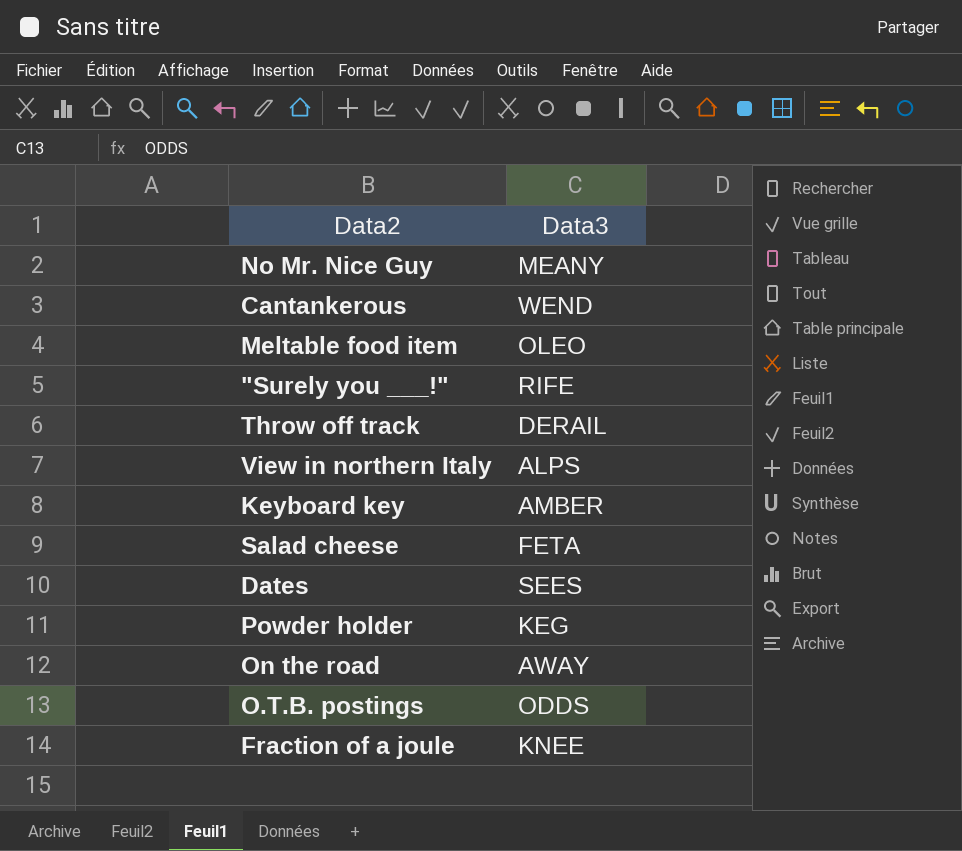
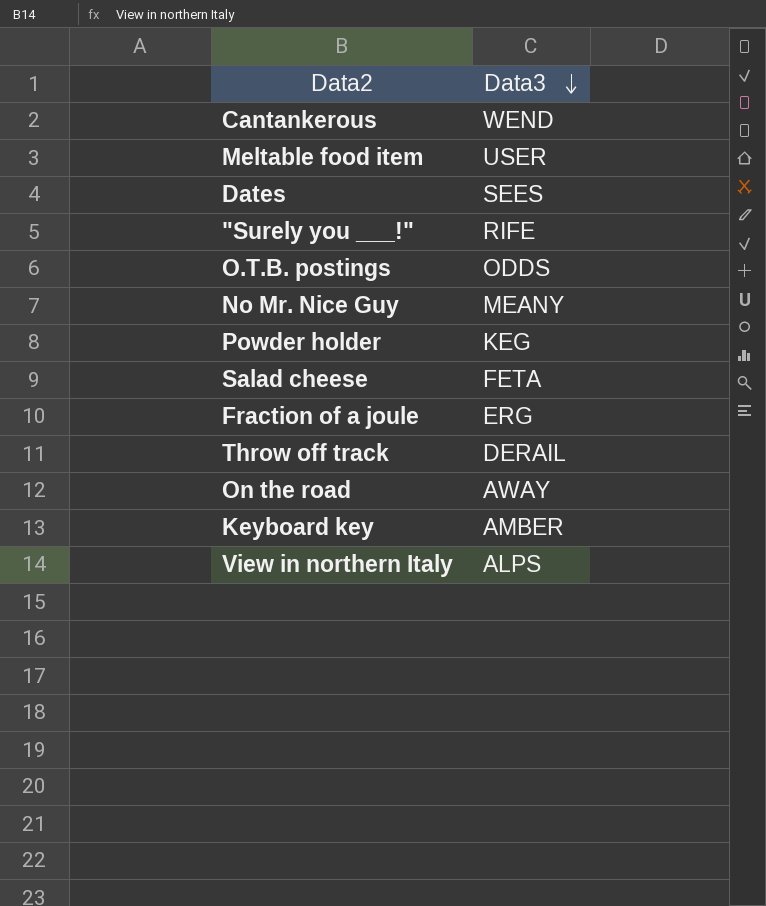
row order: none -> Data3 descending
Meltable food item | Data3: OLEO -> USER
Fraction of a joule | Data3: KNEE -> ERG

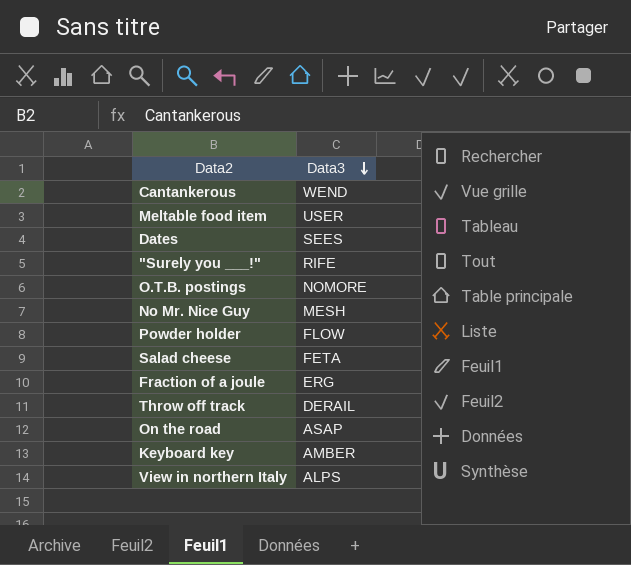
O.T.B. postings | Data3: ODDS -> NOMORE
No Mr. Nice Guy | Data3: MEANY -> MESH
Powder holder | Data3: KEG -> FLOW
On the road | Data3: AWAY -> ASAP

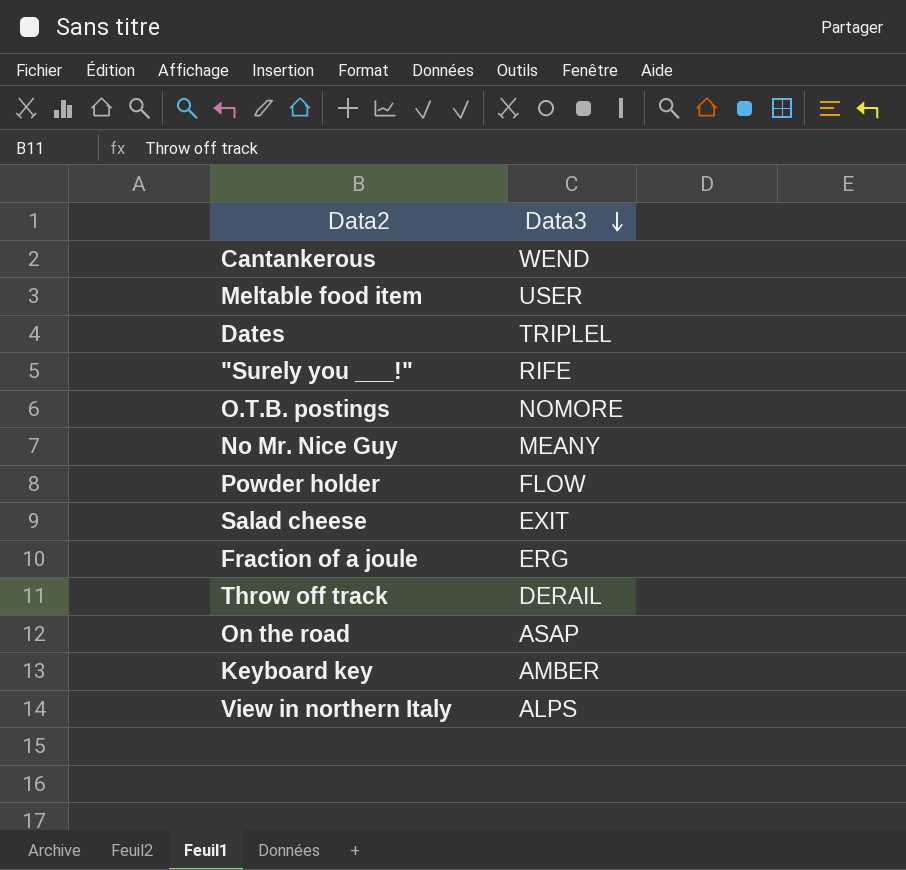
Dates | Data3: SEES -> TRIPLEL
No Mr. Nice Guy | Data3: MESH -> MEANY
Salad cheese | Data3: FETA -> EXIT

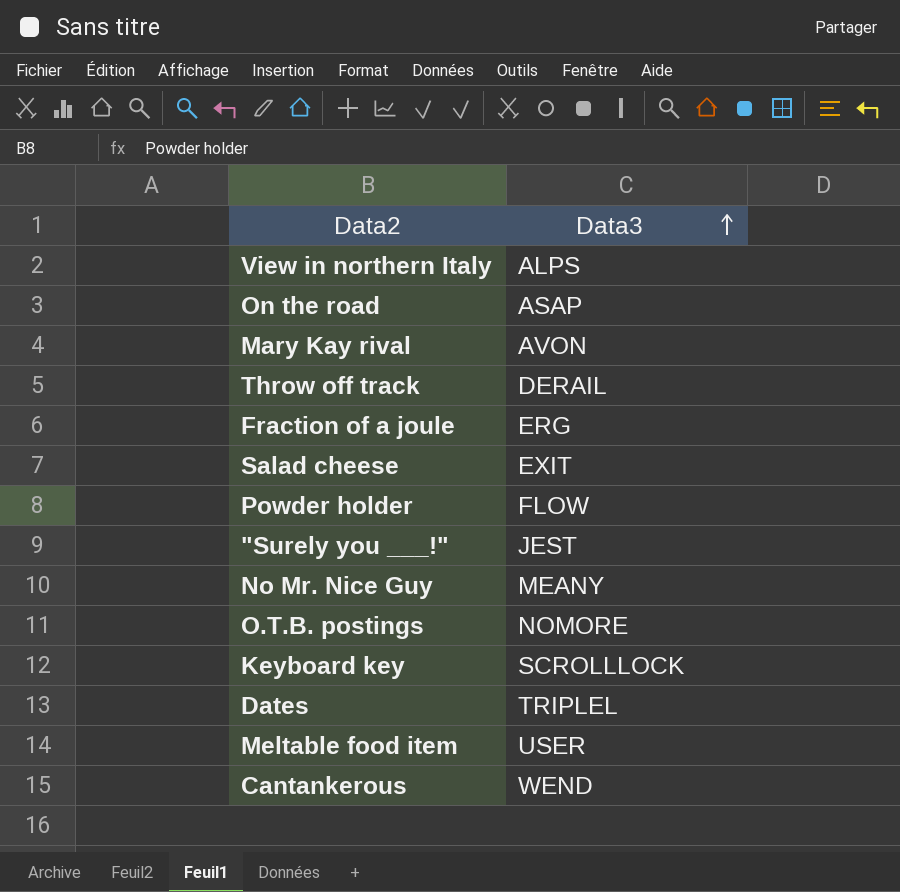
row order: Data3 descending -> Data3 ascending
row Mary Kay rival: none -> AVON
"Surely you ___!" | Data3: RIFE -> JEST
Keyboard key | Data3: AMBER -> SCROLLLOCK

